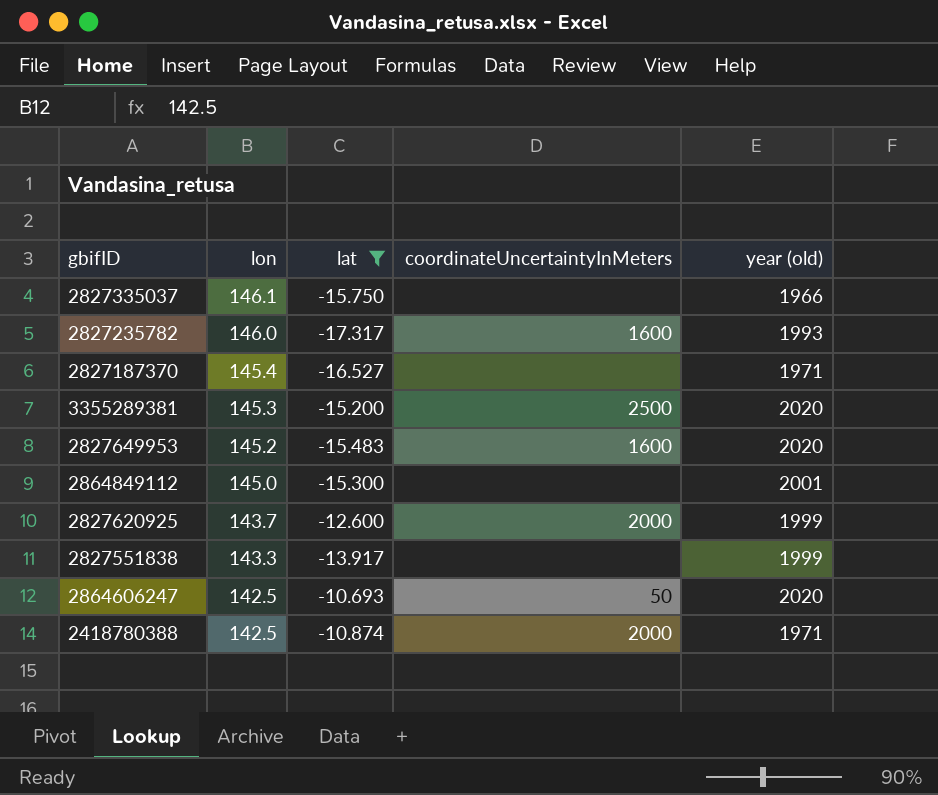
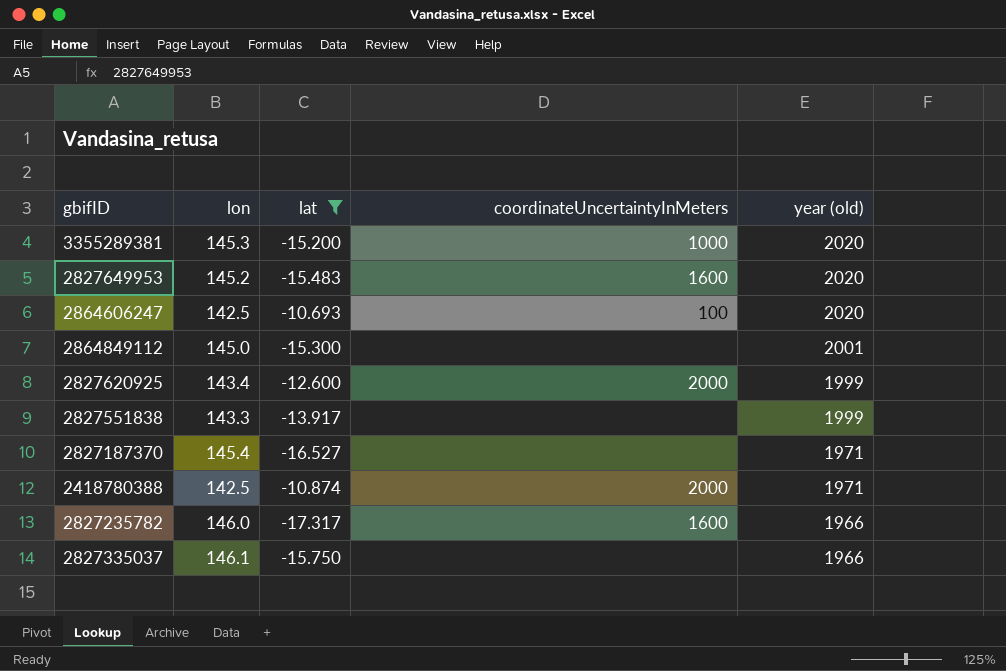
row order: lon descending -> year (old) descending
3355289381 | coordinateUncertaintyInMeters: 2500 -> 1000
2864606247 | coordinateUncertaintyInMeters: 50 -> 100
2827620925 | lon: 143.7 -> 143.4
2827235782 | year (old): 1993 -> 1966

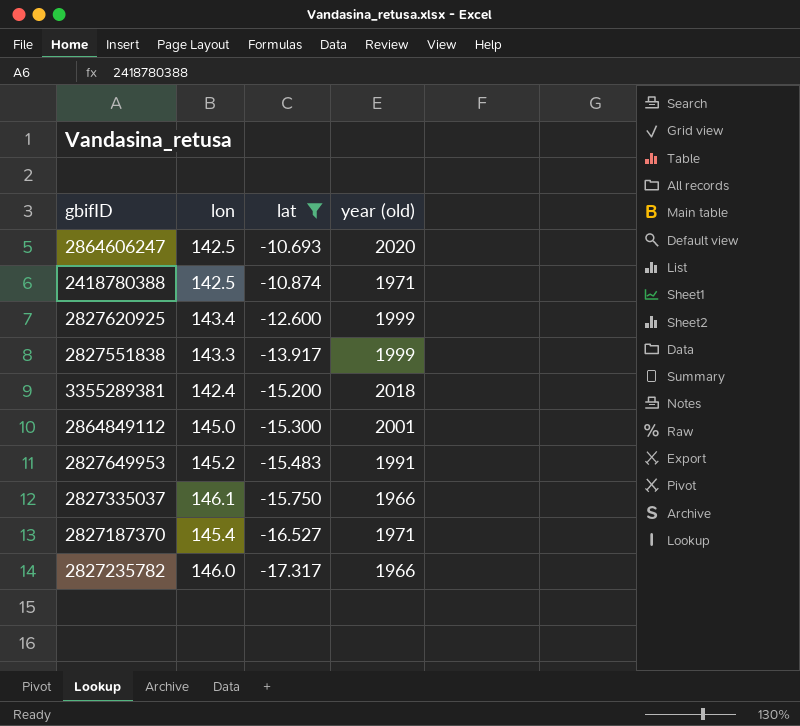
row order: year (old) descending -> lat descending
column coordinateUncertaintyInMeters | position: 4 -> none
3355289381 | lon: 145.3 -> 142.4
3355289381 | year (old): 2020 -> 2018
2827649953 | year (old): 2020 -> 1991

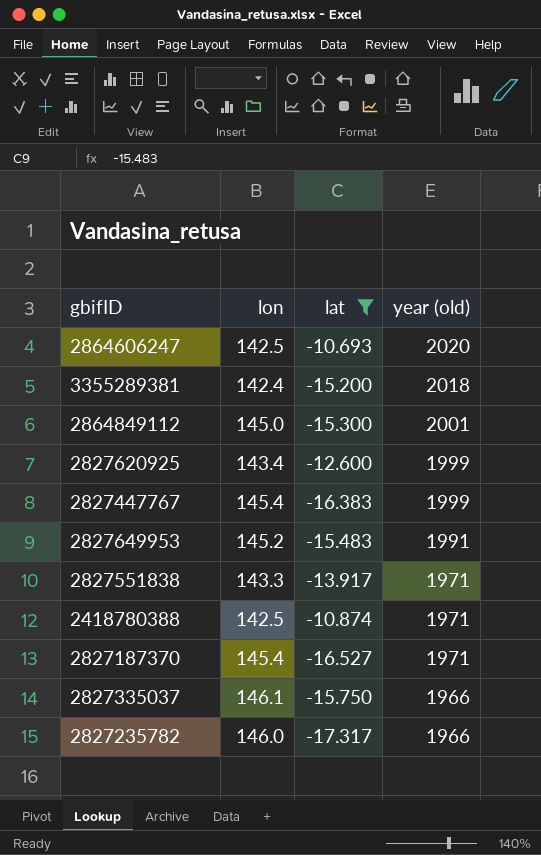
row order: lat descending -> year (old) descending
row 2827447767: none -> 145.4 | -16.383 | 1999
2827551838 | year (old): 1999 -> 1971

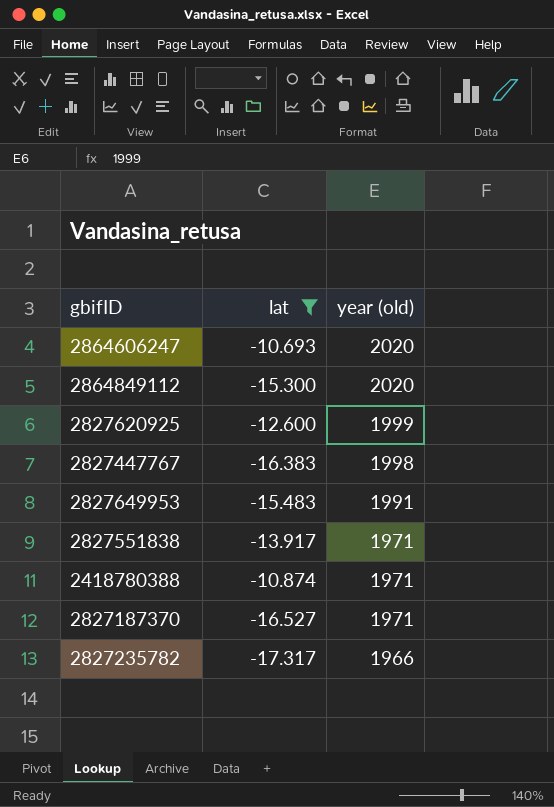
column lon | position: 2 -> none
row 3355289381: 142.4 | -15.200 | 2018 -> none
row 2827335037: 146.1 | -15.750 | 1966 -> none
2864849112 | year (old): 2001 -> 2020
2827447767 | year (old): 1999 -> 1998

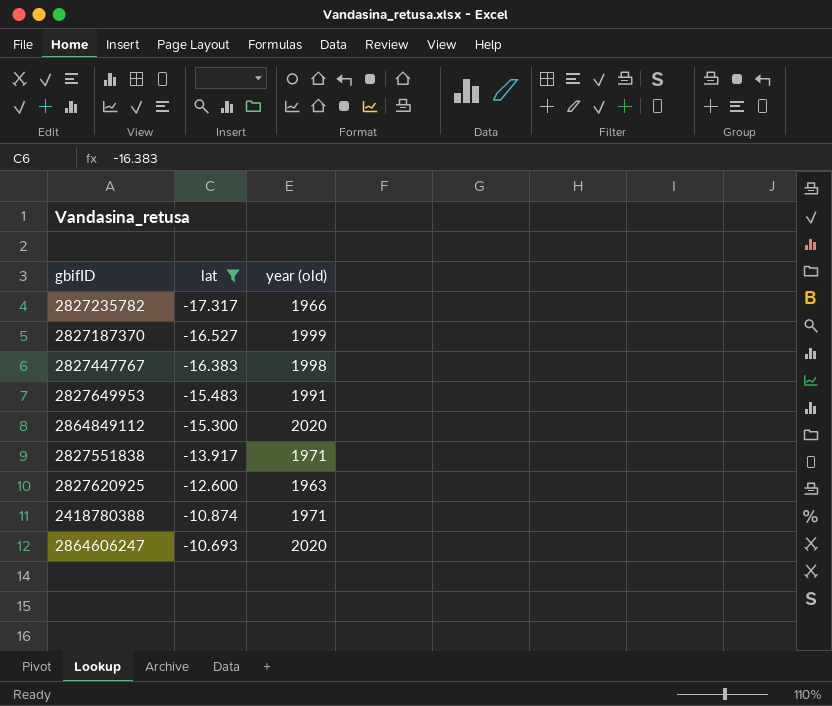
row order: year (old) descending -> lat ascending
2827187370 | year (old): 1971 -> 1999
2827620925 | year (old): 1999 -> 1963

